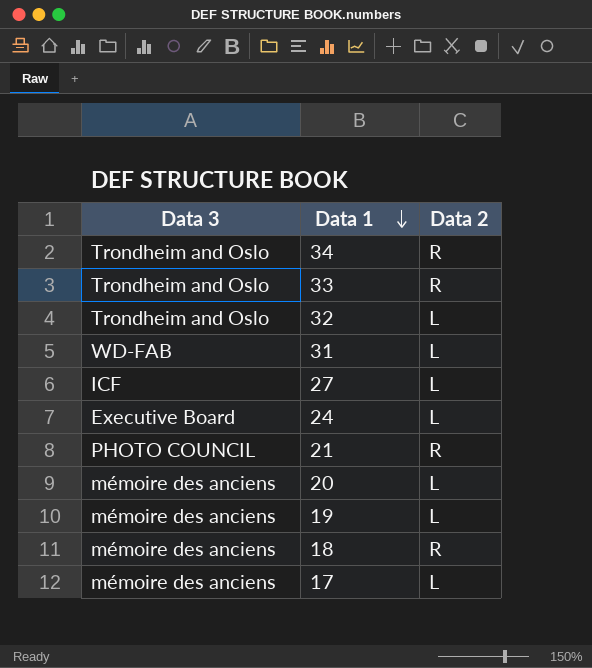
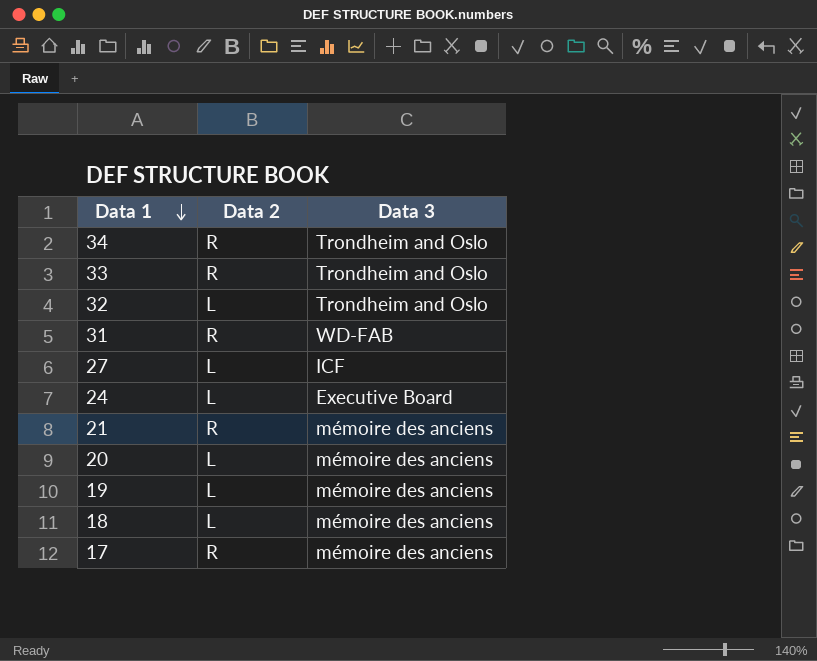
column Data 3 | position: 1 -> 3
31 | Data 2: L -> R
21 | Data 3: PHOTO COUNCIL -> mémoire des anciens
18 | Data 2: R -> L
17 | Data 2: L -> R

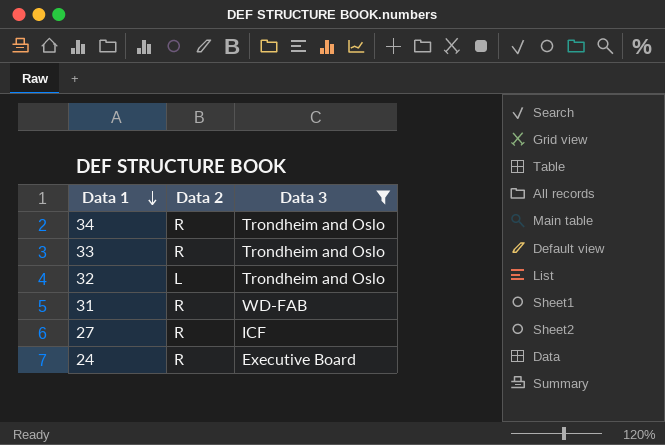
filter: none -> Data 3 != mémoire des anciens
27 | Data 2: L -> R
24 | Data 2: L -> R

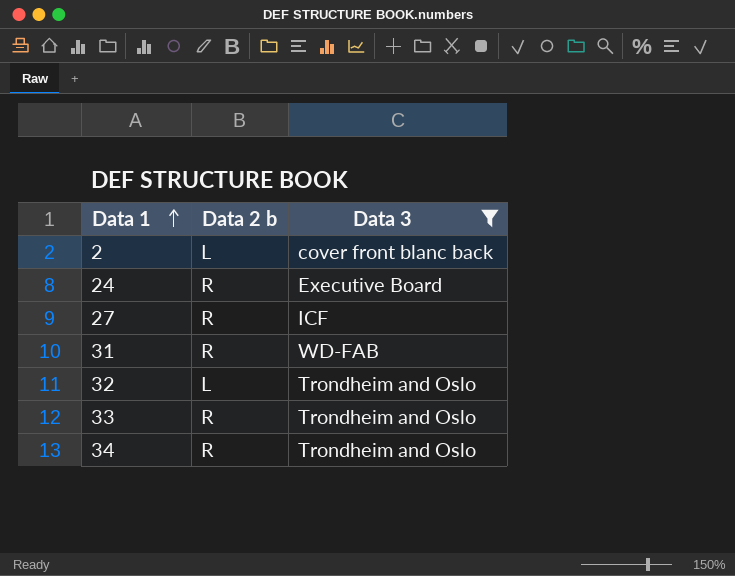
row order: Data 1 descending -> Data 1 ascending
column name: Data 2 -> Data 2 b
row 2: none -> L | cover front blanc back

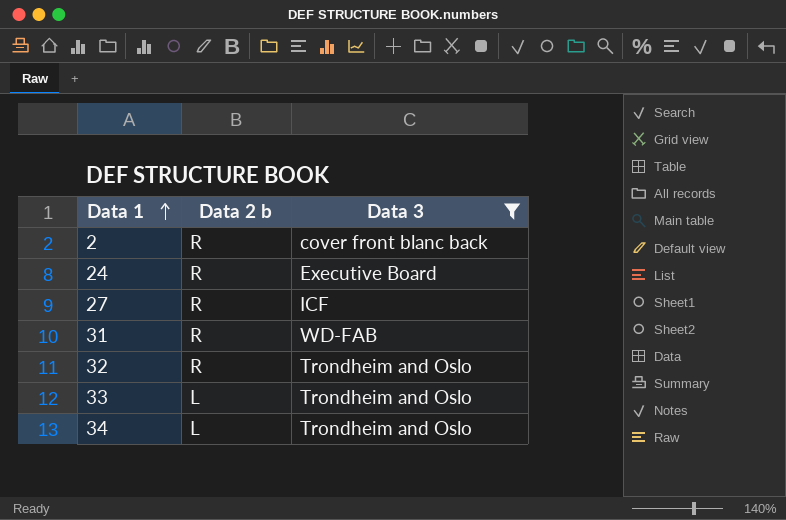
2 | Data 2 b: L -> R
32 | Data 2 b: L -> R
33 | Data 2 b: R -> L
34 | Data 2 b: R -> L

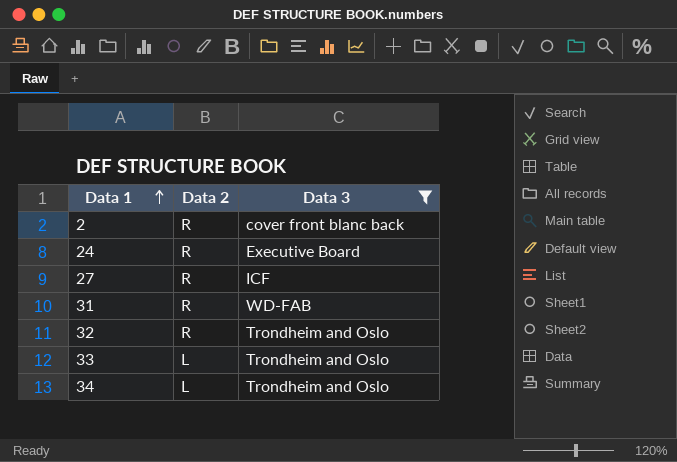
column name: Data 2 b -> Data 2

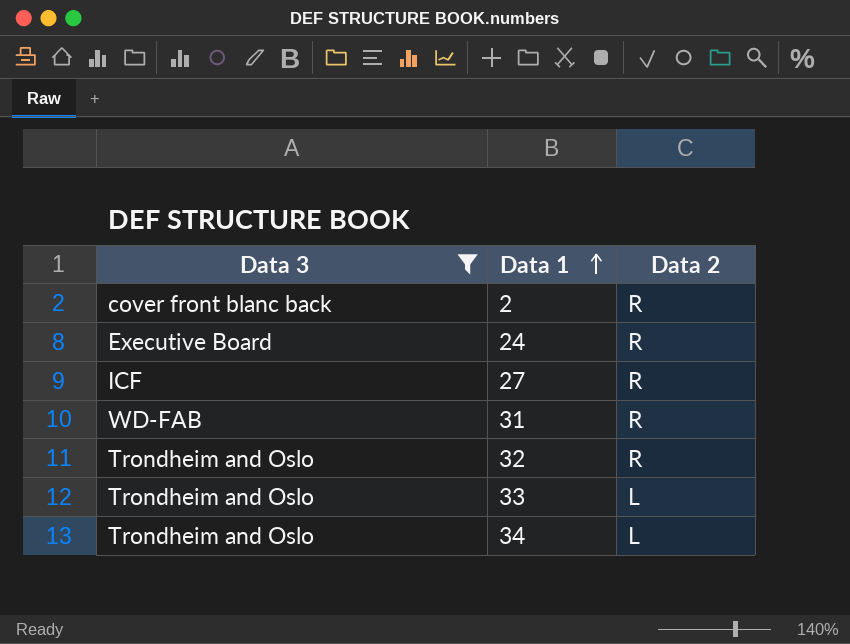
column Data 3 | position: 3 -> 1

